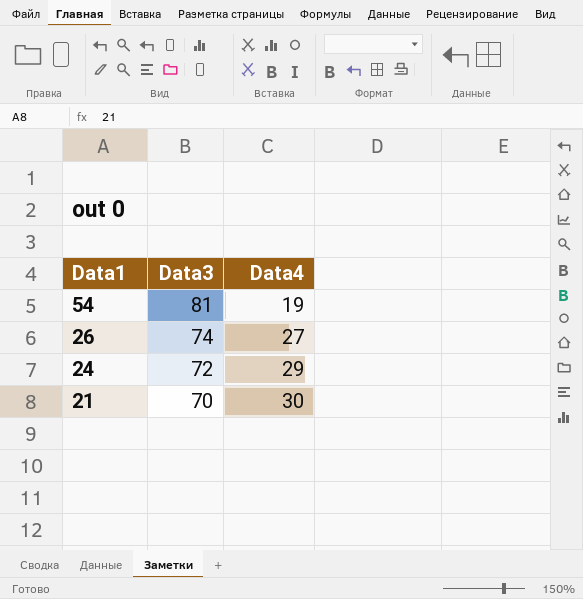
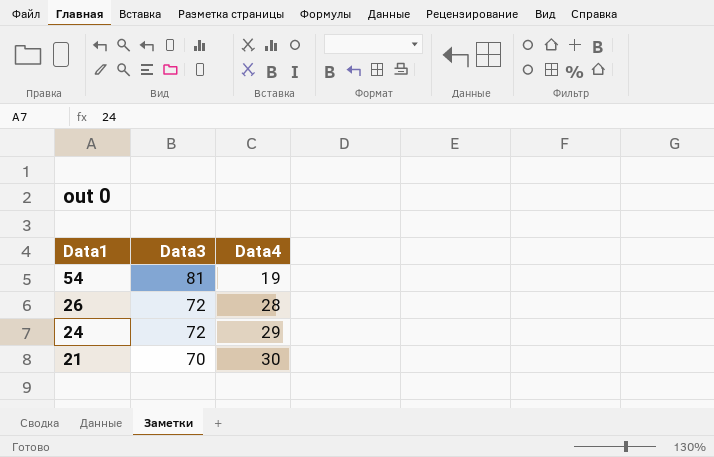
26 | Data3: 74 -> 72
26 | Data4: 27 -> 28

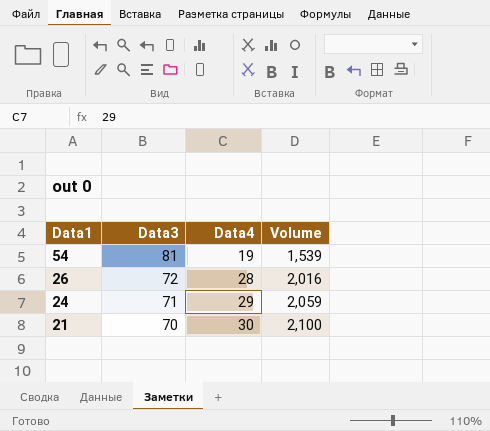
column Volume | formula: none -> [Data3] * [Data4]
24 | Data3: 72 -> 71

